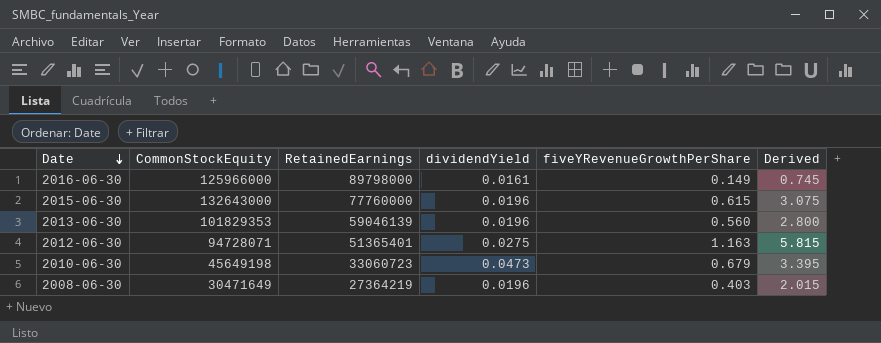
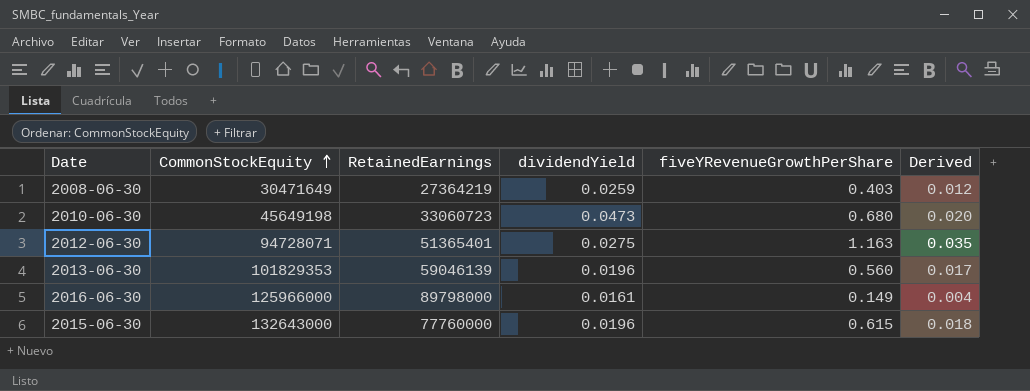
row order: Date descending -> CommonStockEquity ascending
column Derived | formula: [fiveYRevenueGrowthPerShare] * 5 -> [fiveYRevenueGrowthPerShare] * 0.03
2008-06-30 | dividendYield: 0.0196 -> 0.0259
2010-06-30 | fiveYRevenueGrowthPerShare: 0.679 -> 0.680

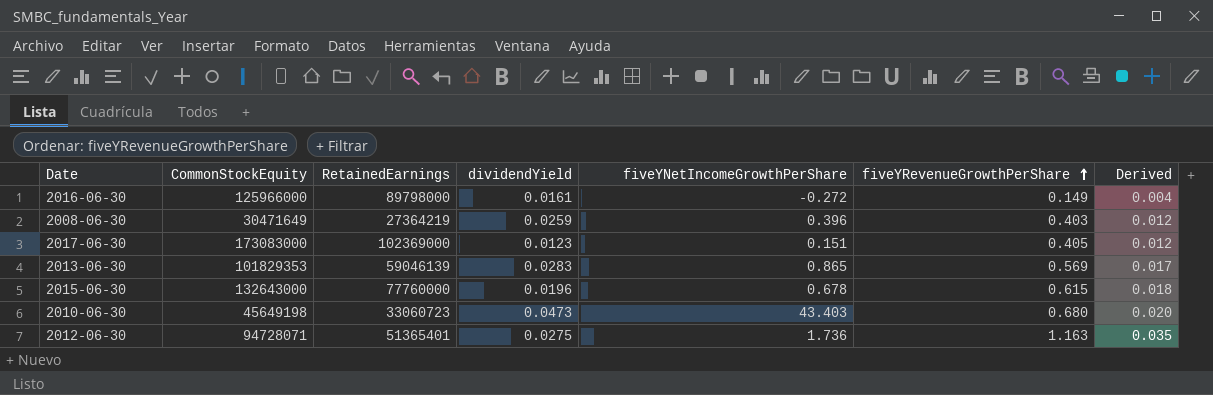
row order: CommonStockEquity ascending -> fiveYRevenueGrowthPerShare ascending
column fiveYNetIncomeGrowthPerShare | position: none -> 5
row 2017-06-30: none -> 173083000 | 102369000 | 0.0123 | 0.151 | 0.405 | 0.012
2013-06-30 | dividendYield: 0.0196 -> 0.0283
2013-06-30 | fiveYRevenueGrowthPerShare: 0.560 -> 0.569

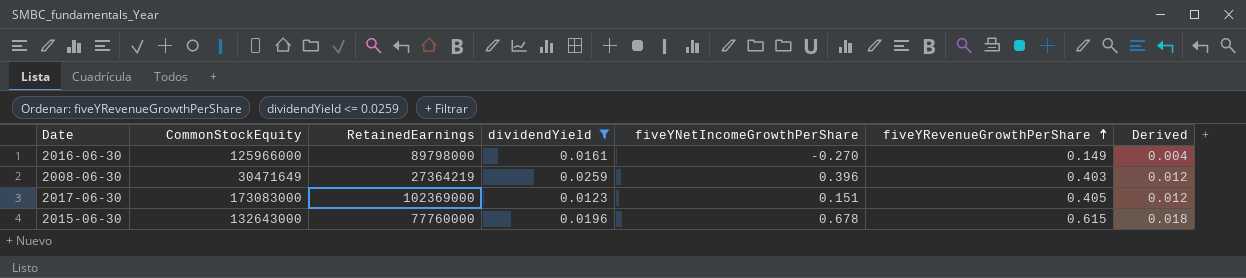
filter: none -> dividendYield <= 0.0259
2016-06-30 | fiveYNetIncomeGrowthPerShare: -0.272 -> -0.270

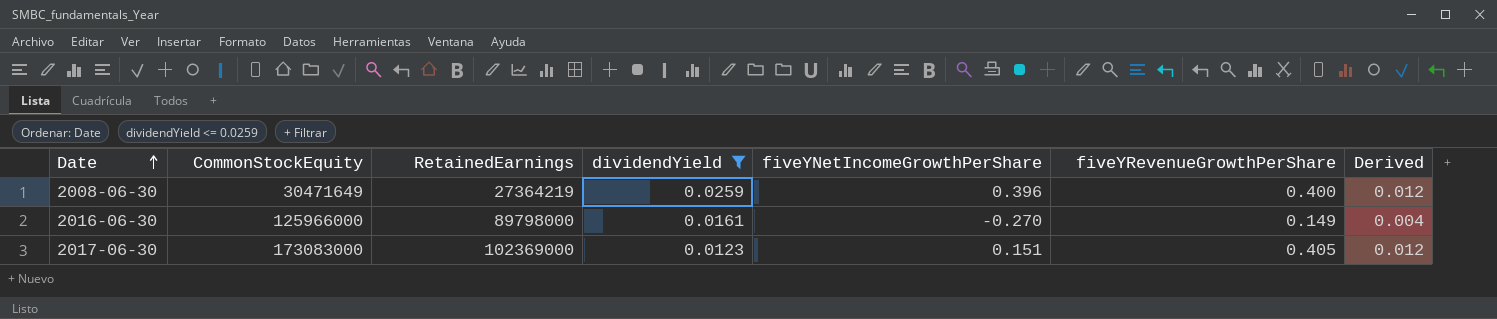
row order: fiveYRevenueGrowthPerShare ascending -> Date ascending
row 2015-06-30: 132643000 | 77760000 | 0.0196 | 0.678 | 0.615 | 0.018 -> none
2008-06-30 | fiveYRevenueGrowthPerShare: 0.403 -> 0.400

